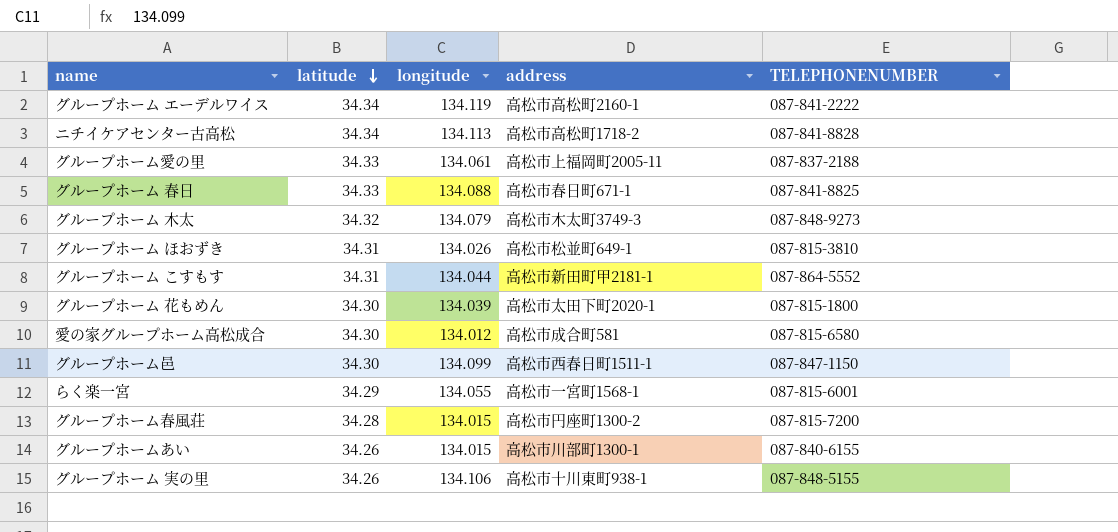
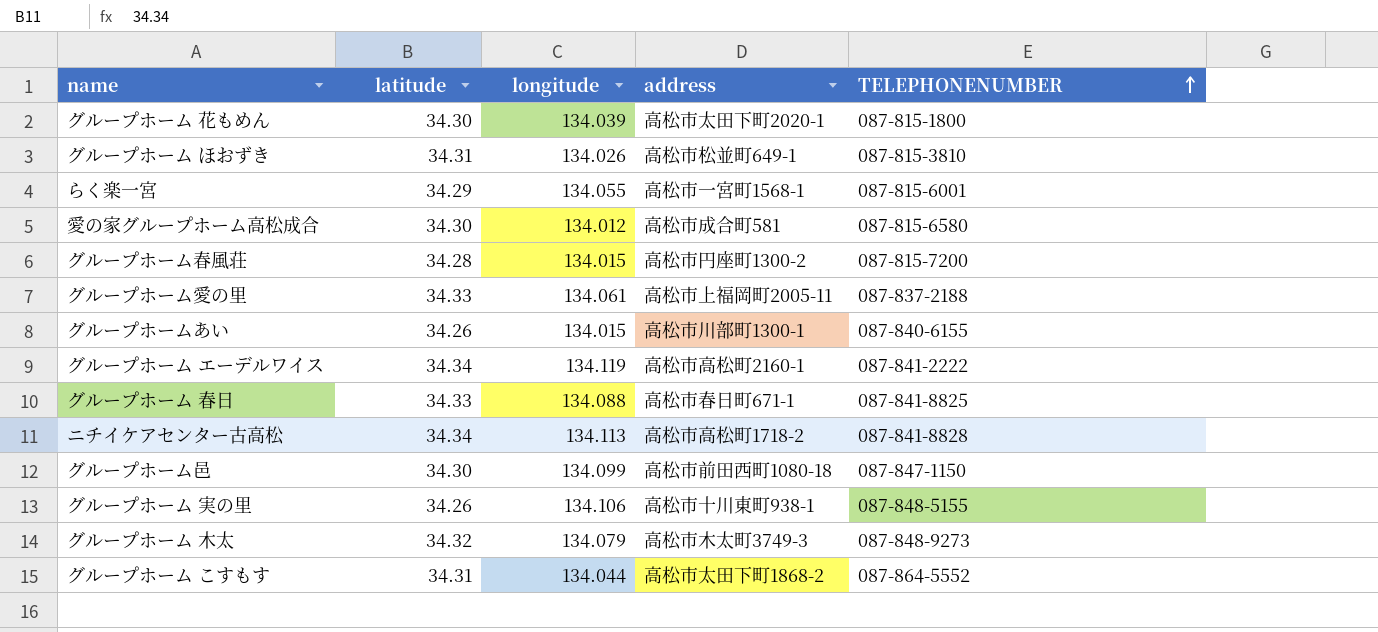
row order: latitude descending -> TELEPHONENUMBER ascending
グループホーム邑 | address: 高松市西春日町1511-1 -> 高松市前田西町1080-18
グループホーム こすもす | address: 高松市新田町甲2181-1 -> 高松市太田下町1868-2

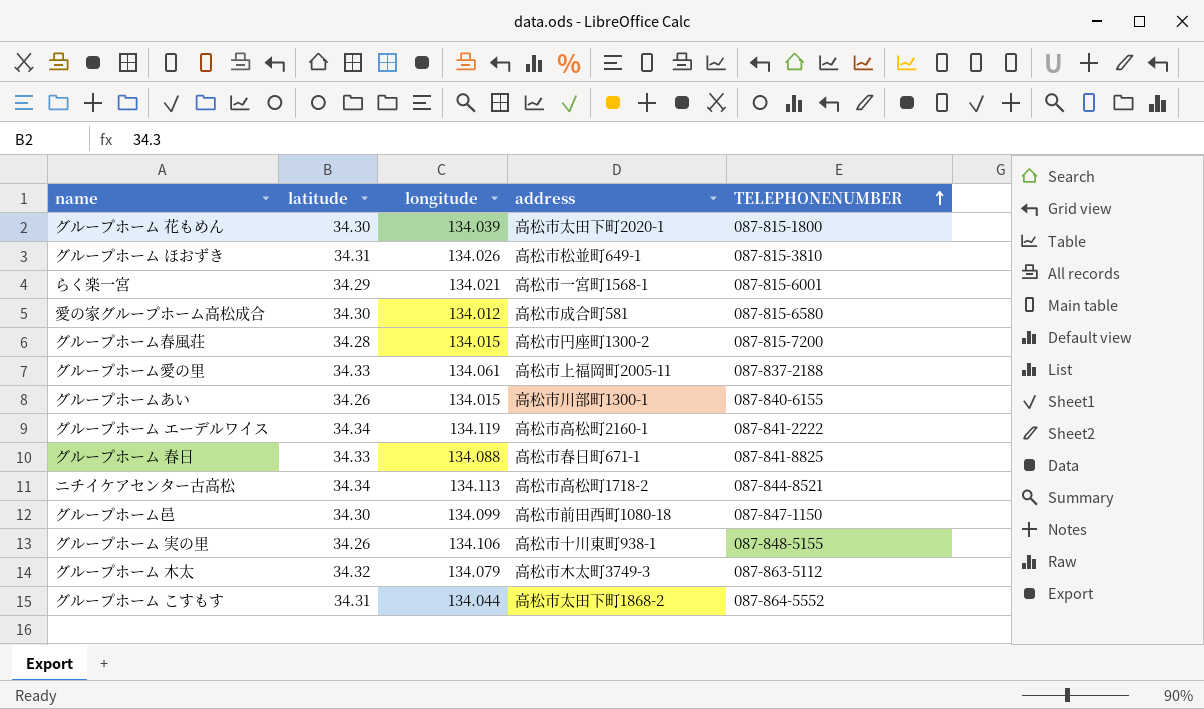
らく楽一宮 | longitude: 134.055 -> 134.021
ニチイケアセンター古高松 | TELEPHONENUMBER: 087-841-8828 -> 087-844-8521
グループホーム 木太 | TELEPHONENUMBER: 087-848-9273 -> 087-863-5112

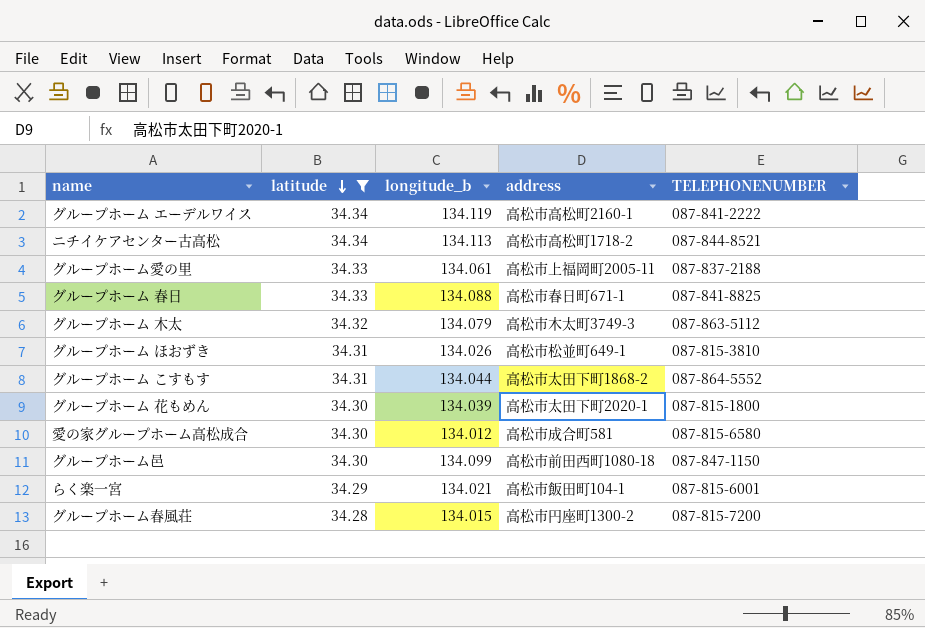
filter: none -> latitude != 34.26
row order: TELEPHONENUMBER ascending -> latitude descending
column name: longitude -> longitude_b
らく楽一宮 | address: 高松市一宮町1568-1 -> 高松市飯田町104-1

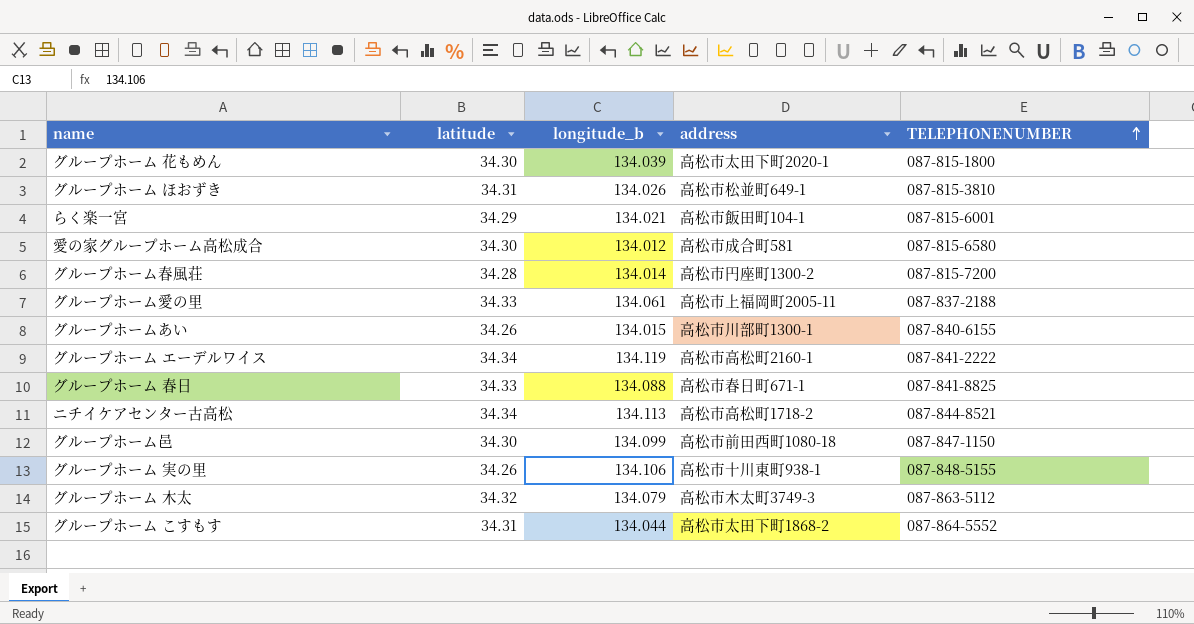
filter: latitude != 34.26 -> none
row order: latitude descending -> TELEPHONENUMBER ascending
グループホーム春風荘 | longitude_b: 134.015 -> 134.014

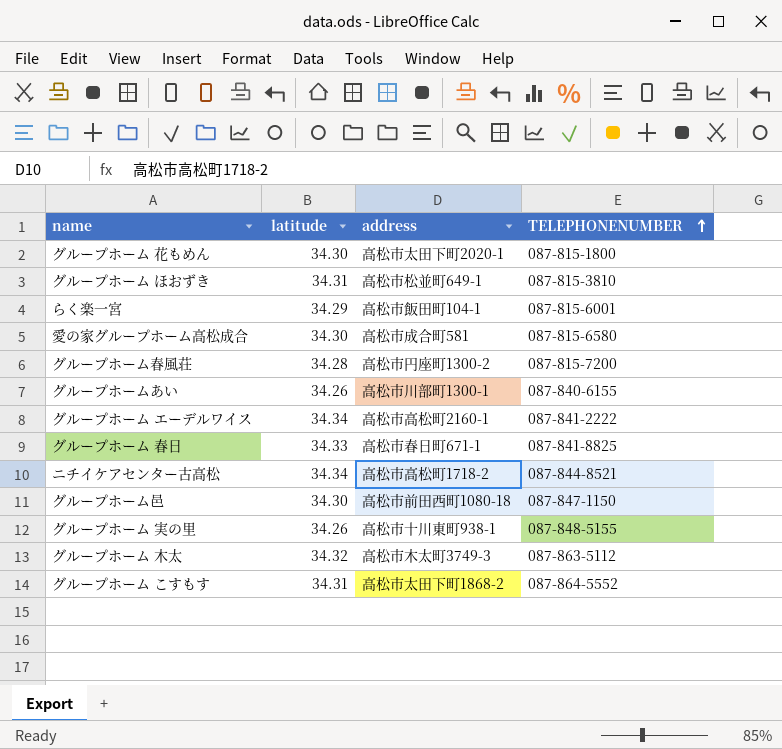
column longitude_b | position: 3 -> none
row グループホーム愛の里: 34.33 | 134.061 | 高松市上福岡町2005-11 | 087-837-2188 -> none

